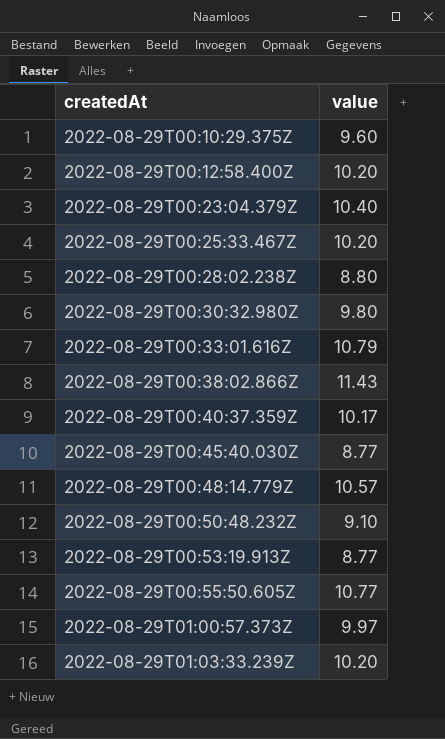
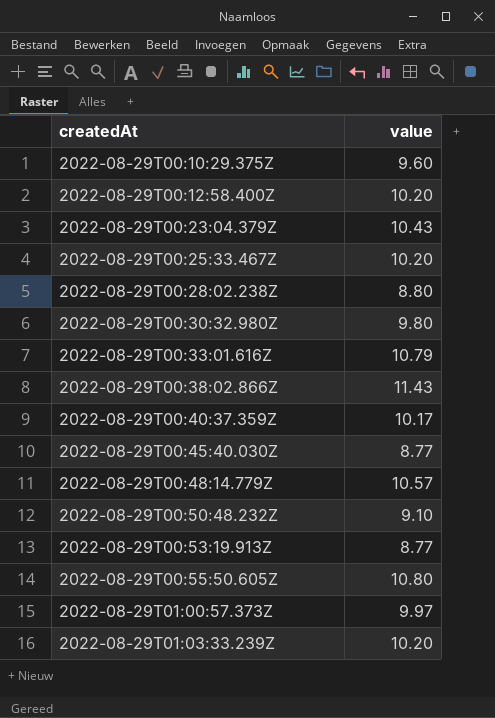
2022-08-29T00:23:04.379Z | value: 10.40 -> 10.43
2022-08-29T00:55:50.605Z | value: 10.77 -> 10.80

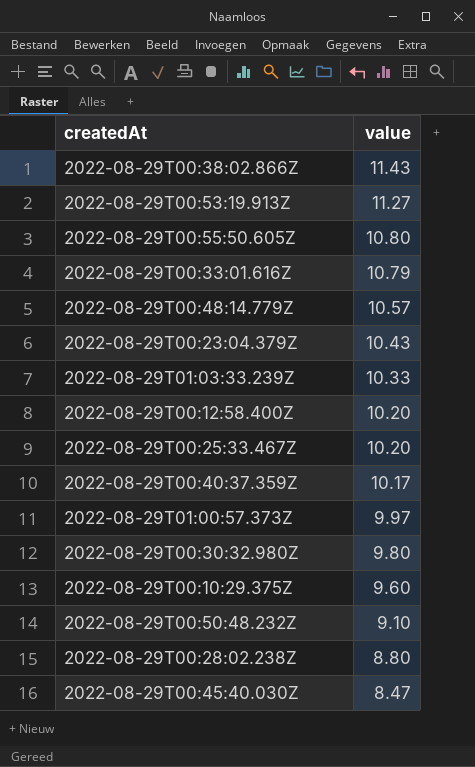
row order: createdAt ascending -> value descending
2022-08-29T00:53:19.913Z | value: 8.77 -> 11.27
2022-08-29T01:03:33.239Z | value: 10.20 -> 10.33
2022-08-29T00:45:40.030Z | value: 8.77 -> 8.47

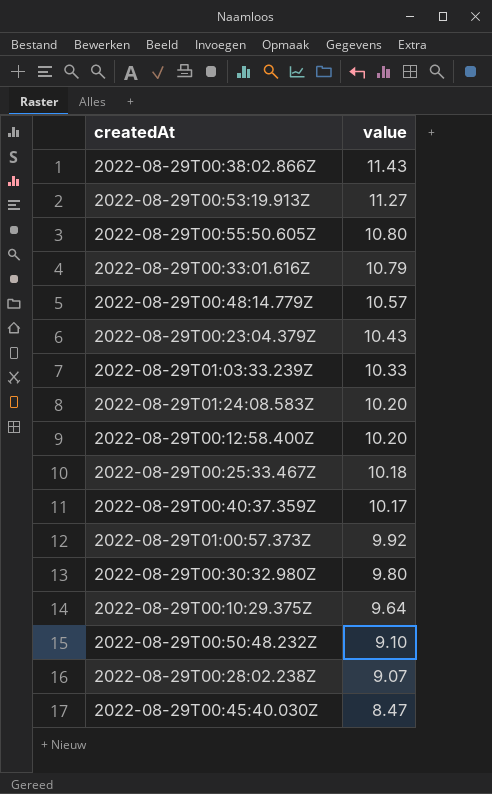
row 2022-08-29T01:24:08.583Z: none -> 10.20
2022-08-29T00:25:33.467Z | value: 10.20 -> 10.18
2022-08-29T01:00:57.373Z | value: 9.97 -> 9.92
2022-08-29T00:10:29.375Z | value: 9.60 -> 9.64
2022-08-29T00:28:02.238Z | value: 8.80 -> 9.07

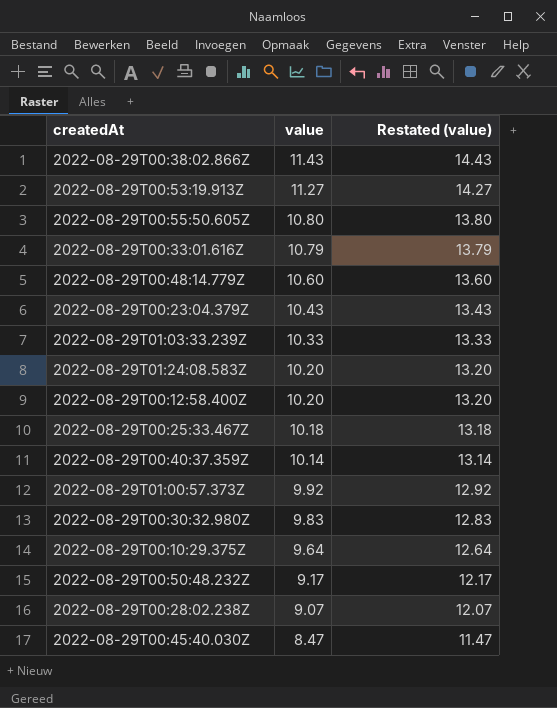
column Restated (value) | formula: none -> [value] + 3
2022-08-29T00:48:14.779Z | value: 10.57 -> 10.60
2022-08-29T00:40:37.359Z | value: 10.17 -> 10.14
2022-08-29T00:30:32.980Z | value: 9.80 -> 9.83
2022-08-29T00:50:48.232Z | value: 9.10 -> 9.17

